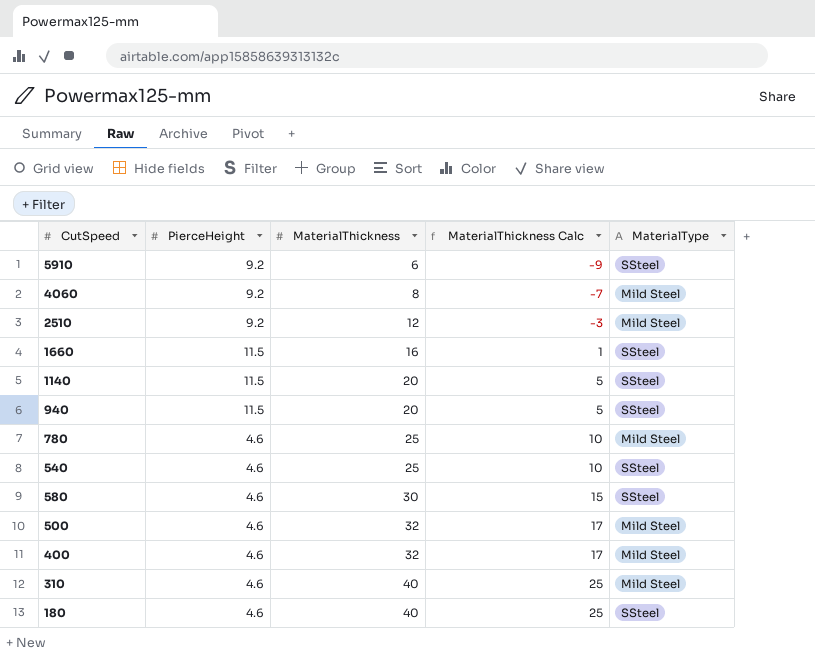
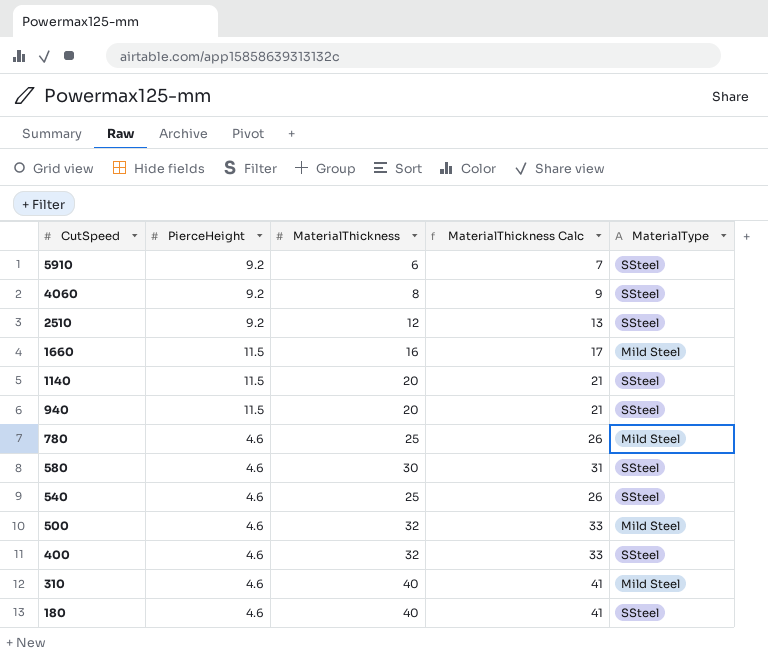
row order: MaterialThickness ascending -> CutSpeed descending
column MaterialThickness Calc | formula: [MaterialThickness] - 15 -> [MaterialThickness] + 1
4060 | MaterialType: Mild Steel -> SSteel
2510 | MaterialType: Mild Steel -> SSteel
1660 | MaterialType: SSteel -> Mild Steel
400 | MaterialType: Mild Steel -> SSteel

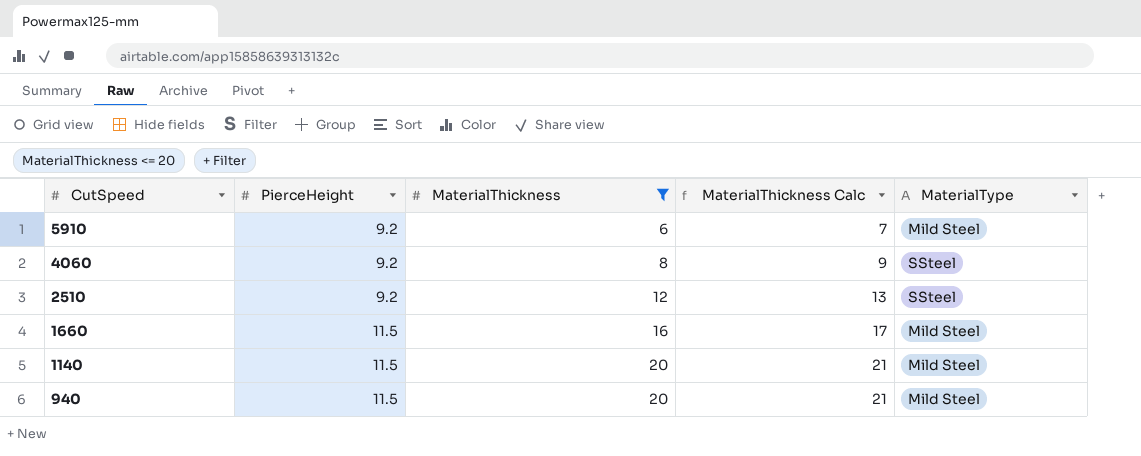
filter: none -> MaterialThickness <= 20
5910 | MaterialType: SSteel -> Mild Steel
1140 | MaterialType: SSteel -> Mild Steel
940 | MaterialType: SSteel -> Mild Steel

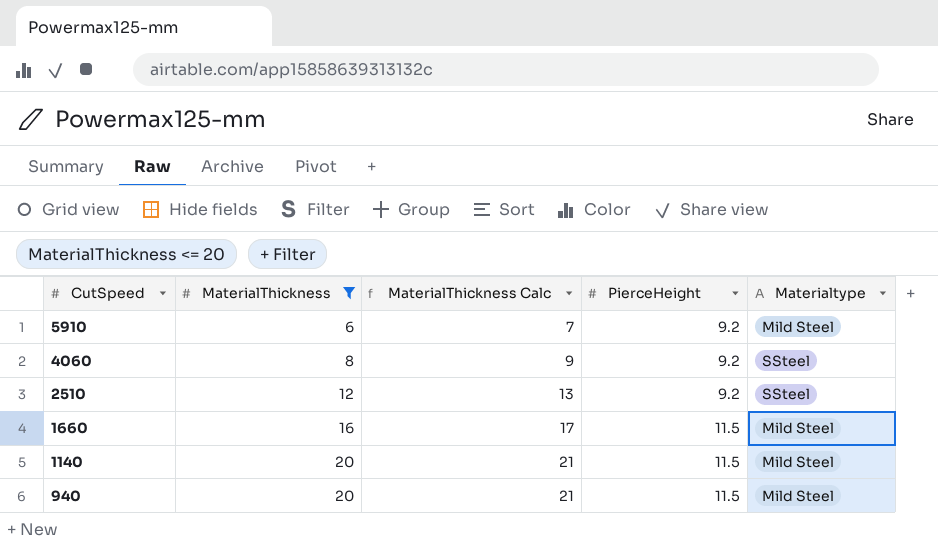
column PierceHeight | position: 2 -> 4
column name: MaterialType -> Materialtype

